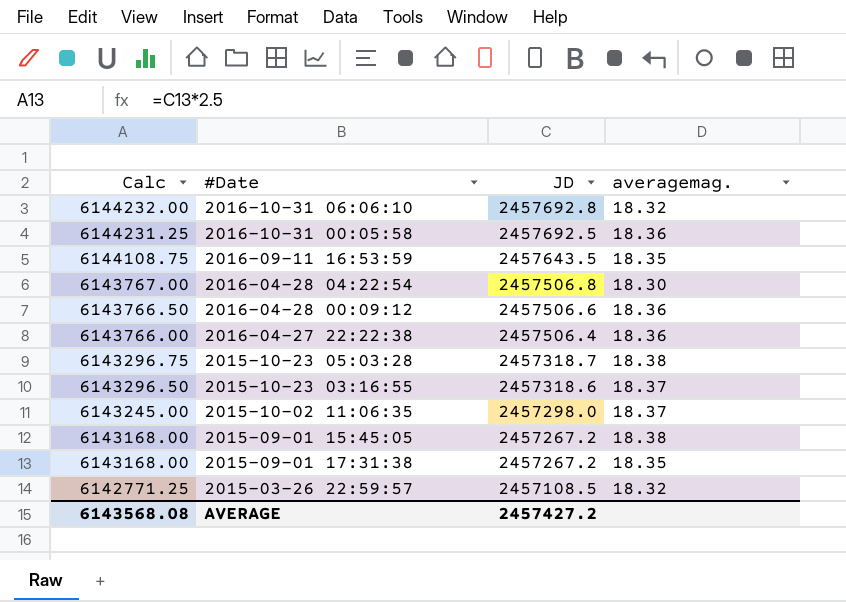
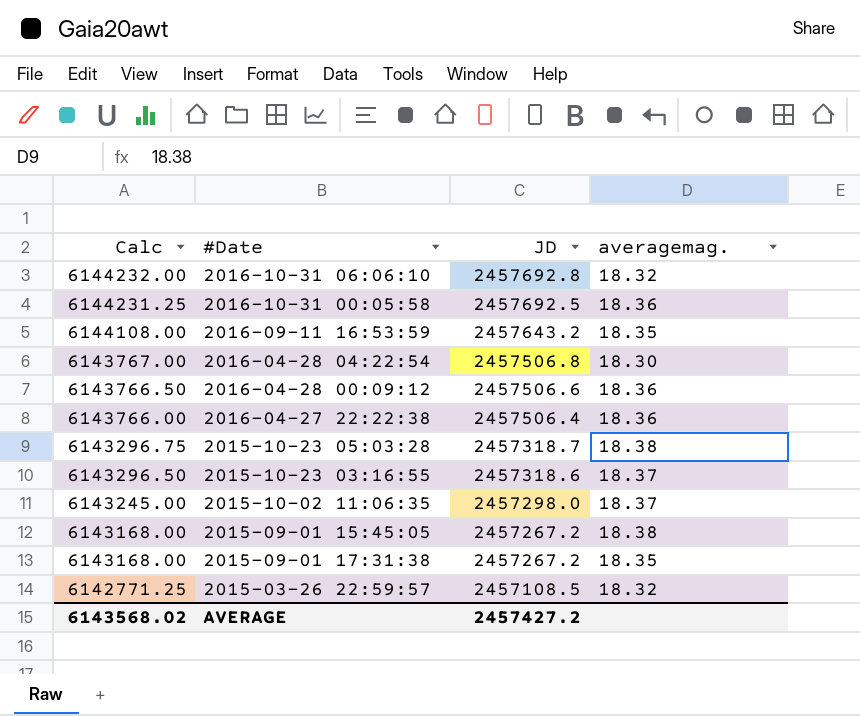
2016-09-11 16:53:59 | Calc: 6144108.75 -> 6144108.00
2016-09-11 16:53:59 | JD: 2457643.5 -> 2457643.2
AVERAGE | Calc: 6143568.08 -> 6143568.02

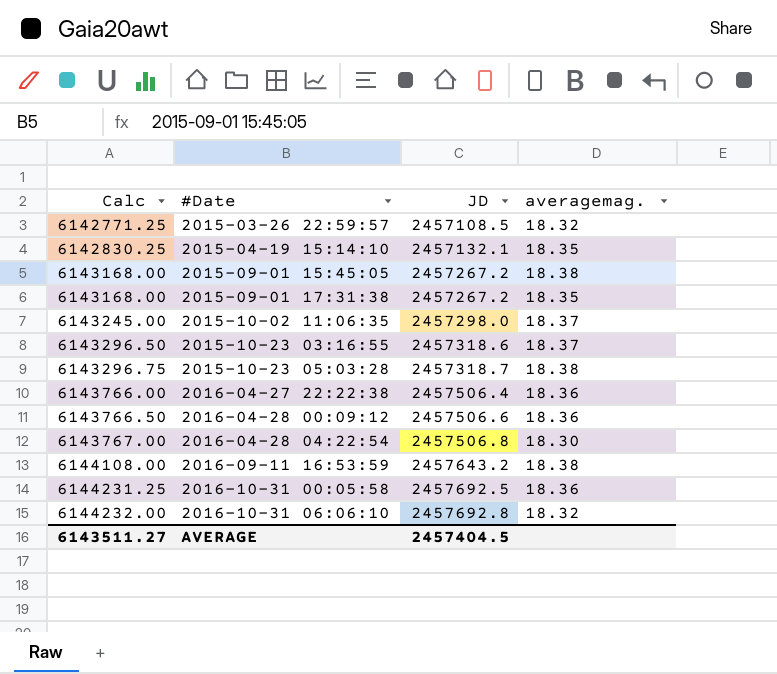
row order: Calc descending -> Calc ascending
row 2015-04-19 15:14:10: none -> 6142830.25 | 2457132.1 | 18.35
2016-09-11 16:53:59 | averagemag.: 18.35 -> 18.38
AVERAGE | Calc: 6143568.02 -> 6143511.27
AVERAGE | JD: 2457427.2 -> 2457404.5

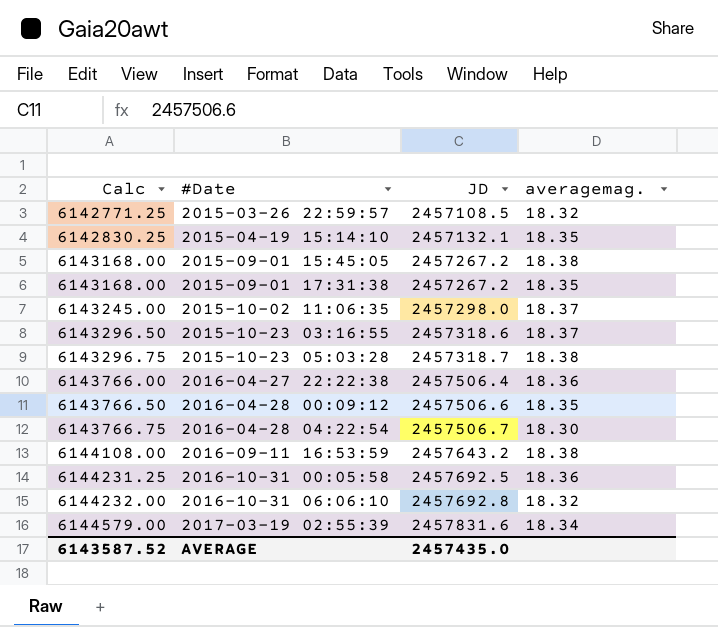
2016-04-28 00:09:12 | averagemag.: 18.36 -> 18.35
2016-04-28 04:22:54 | Calc: 6143767.00 -> 6143766.75
2016-04-28 04:22:54 | JD: 2457506.8 -> 2457506.7
row 2017-03-19 02:55:39: none -> 6144579.00 | 2457831.6 | 18.34
AVERAGE | Calc: 6143511.27 -> 6143587.52
AVERAGE | JD: 2457404.5 -> 2457435.0

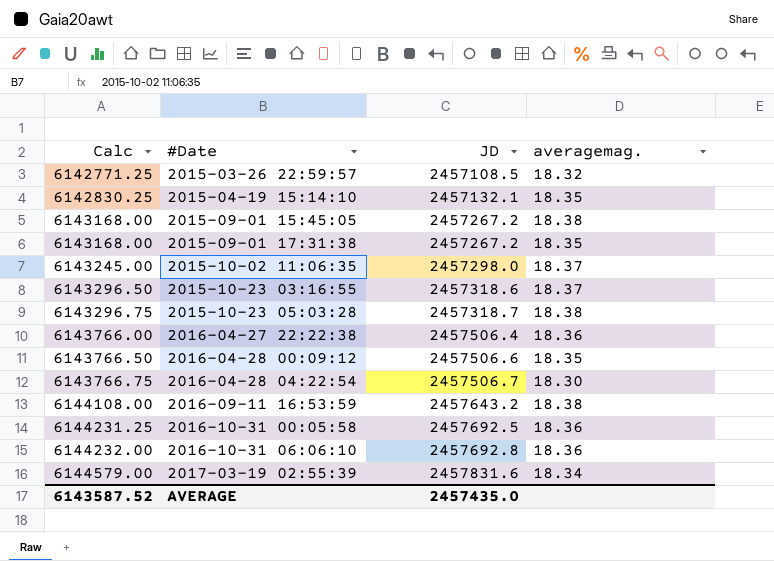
2016-10-31 06:06:10 | averagemag.: 18.32 -> 18.36

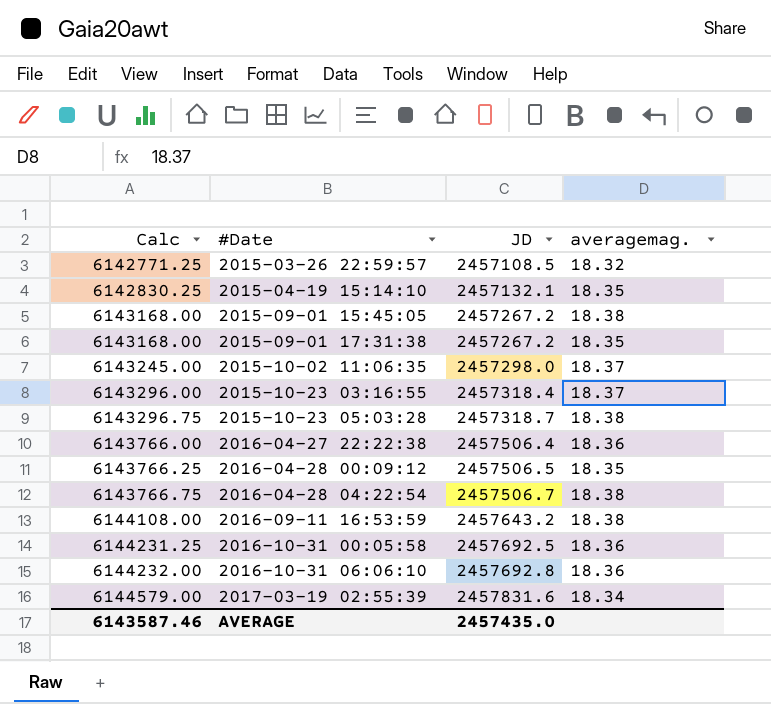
2015-10-23 03:16:55 | Calc: 6143296.50 -> 6143296.00
2015-10-23 03:16:55 | JD: 2457318.6 -> 2457318.4
2016-04-28 00:09:12 | Calc: 6143766.50 -> 6143766.25
2016-04-28 00:09:12 | JD: 2457506.6 -> 2457506.5
2016-04-28 04:22:54 | averagemag.: 18.30 -> 18.38
AVERAGE | Calc: 6143587.52 -> 6143587.46

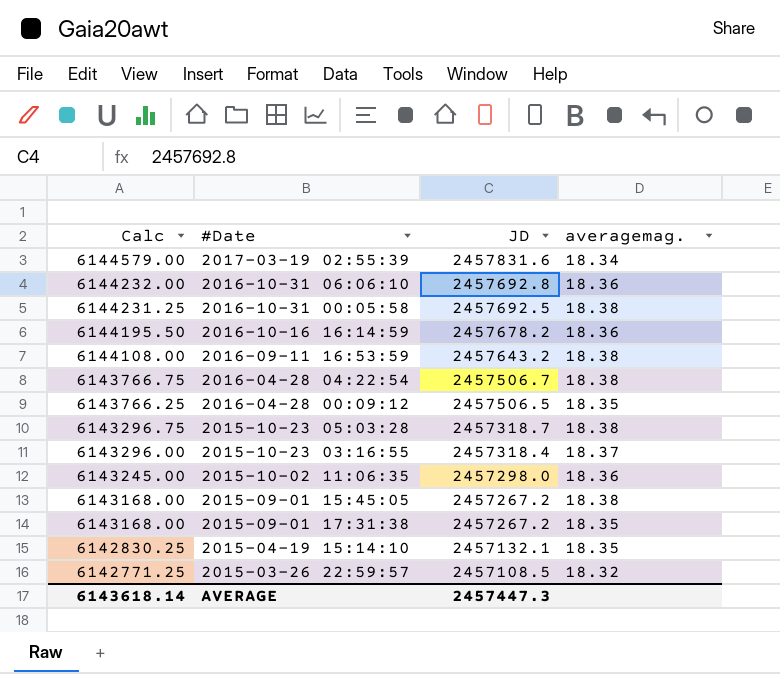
row order: Calc ascending -> Calc descending
row 2016-04-27 22:22:38: 6143766.00 | 2457506.4 | 18.36 -> none
2016-10-31 00:05:58 | averagemag.: 18.36 -> 18.38
row 2016-10-16 16:14:59: none -> 6144195.50 | 2457678.2 | 18.36
2015-10-02 11:06:35 | averagemag.: 18.37 -> 18.36
AVERAGE | Calc: 6143587.46 -> 6143618.14
AVERAGE | JD: 2457435.0 -> 2457447.3

